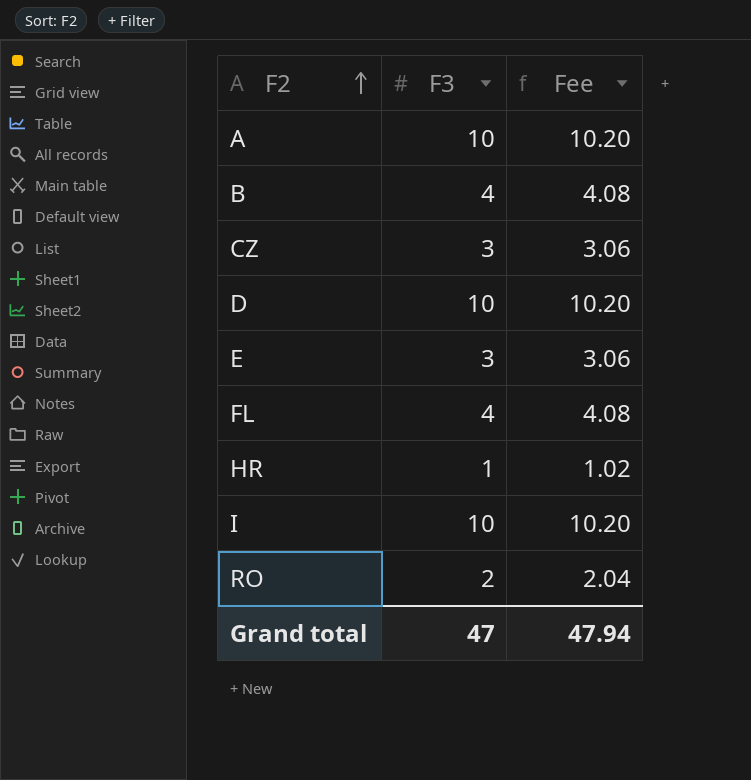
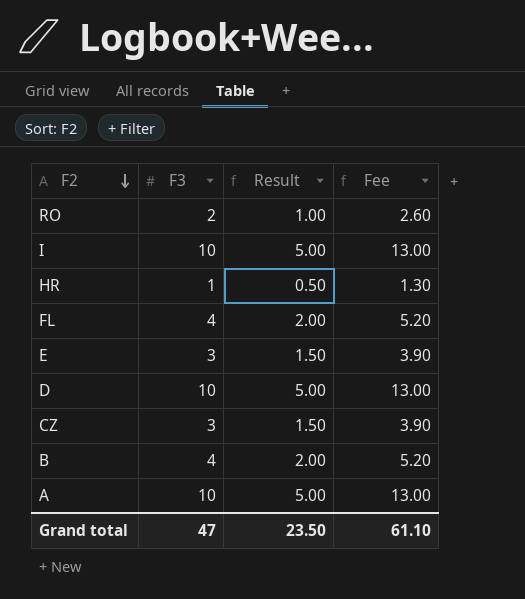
row order: F2 ascending -> F2 descending
column Result | formula: none -> [F3] * 0.5
column Fee | formula: [F3] * 1.02 -> [F3] * 1.3
Grand total | Fee: 47.94 -> 61.10

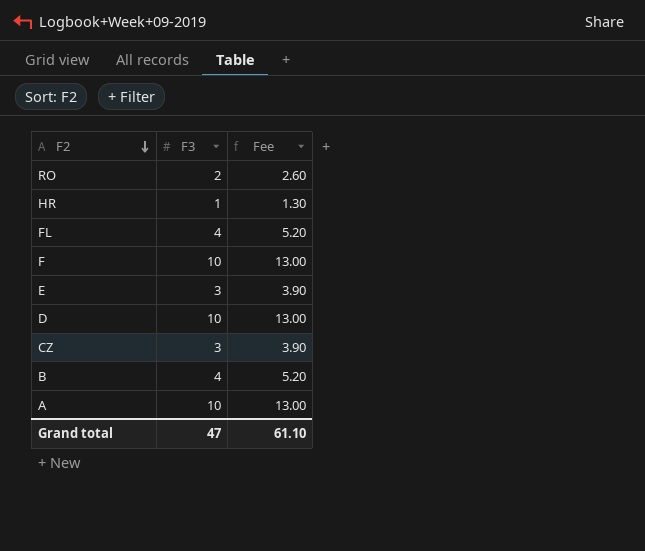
column Result | formula: [F3] * 0.5 -> none
row I: 10 | 5.00 | 13.00 -> none
row F: none -> 10 | 13.00

